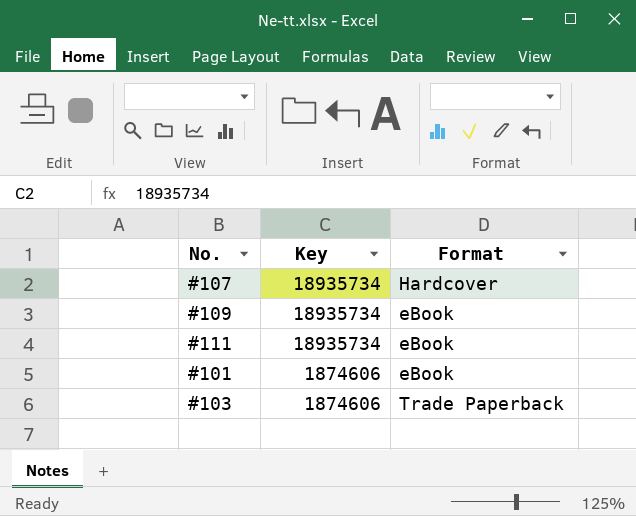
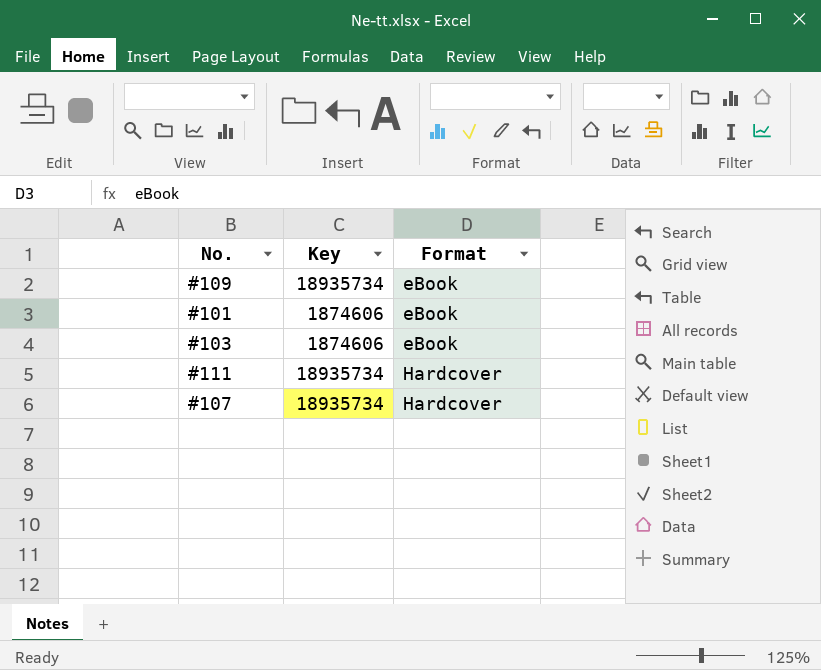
row order: Key descending -> Format ascending
#103 | Format: Trade Paperback -> eBook
#111 | Format: eBook -> Hardcover

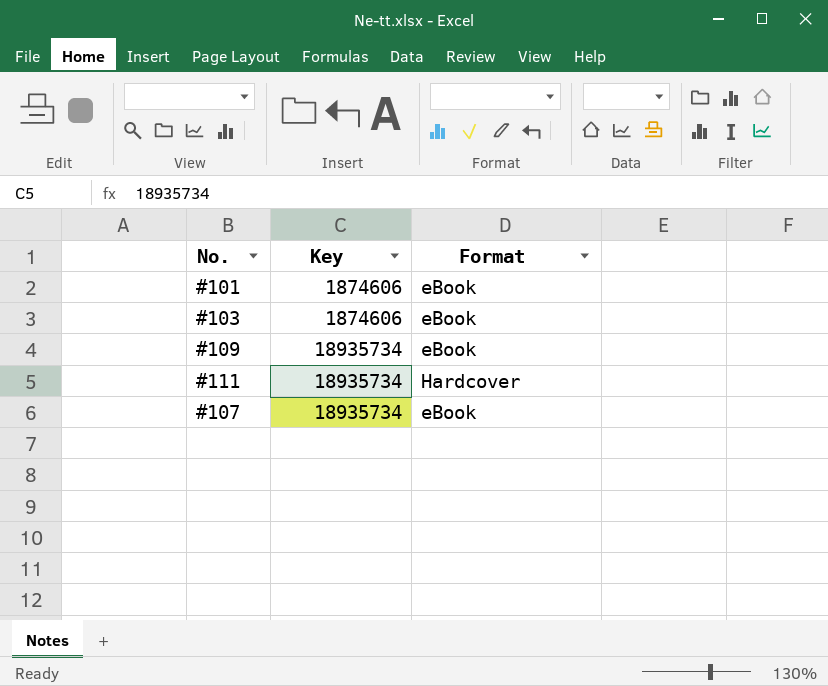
row order: Format ascending -> Key ascending
#107 | Format: Hardcover -> eBook

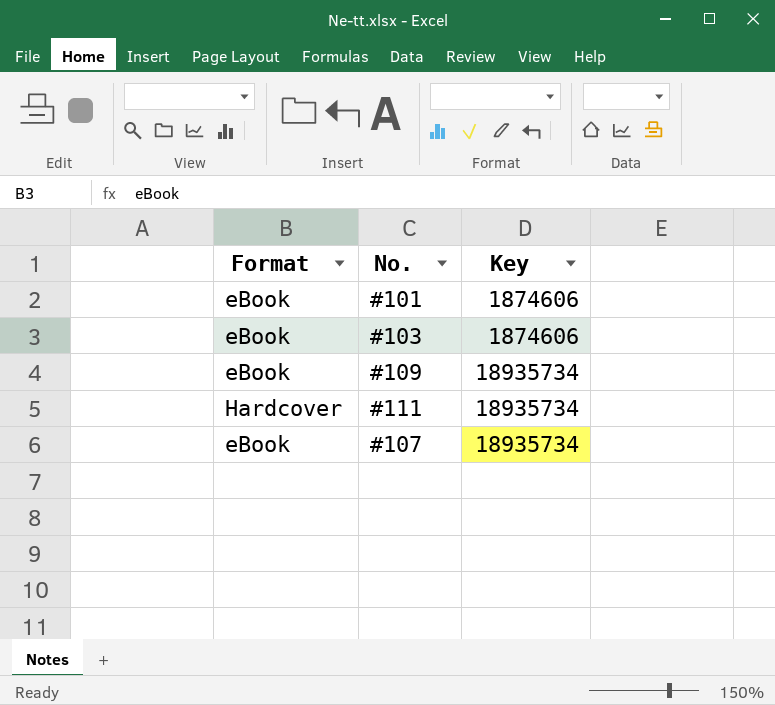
column Format | position: 3 -> 1

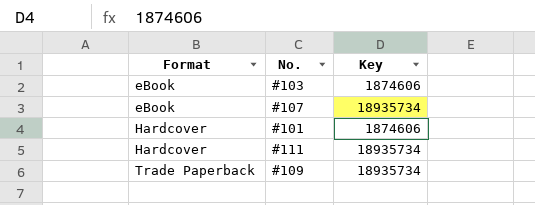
row order: Key ascending -> Format ascending
#101 | Format: eBook -> Hardcover
#109 | Format: eBook -> Trade Paperback

